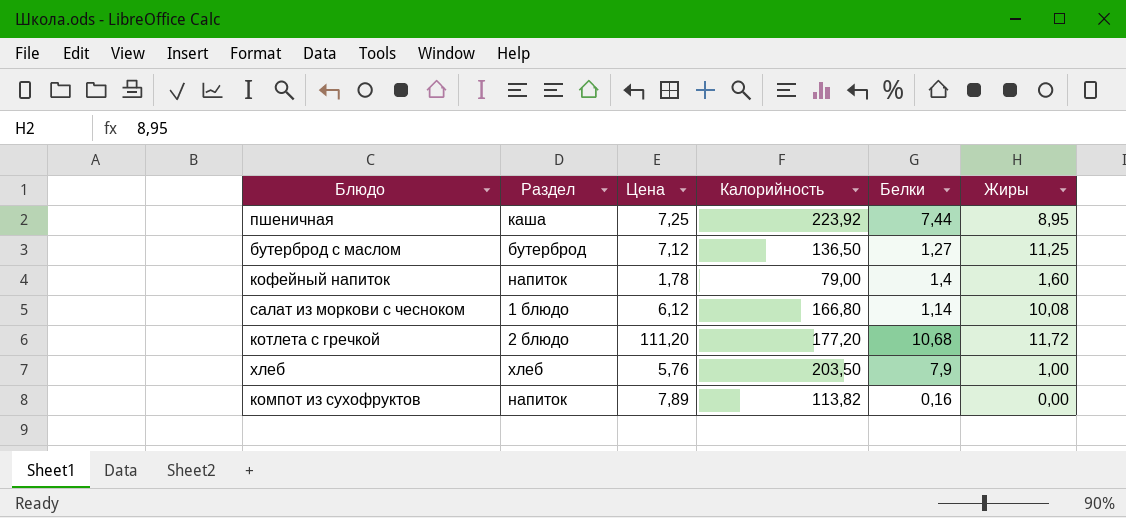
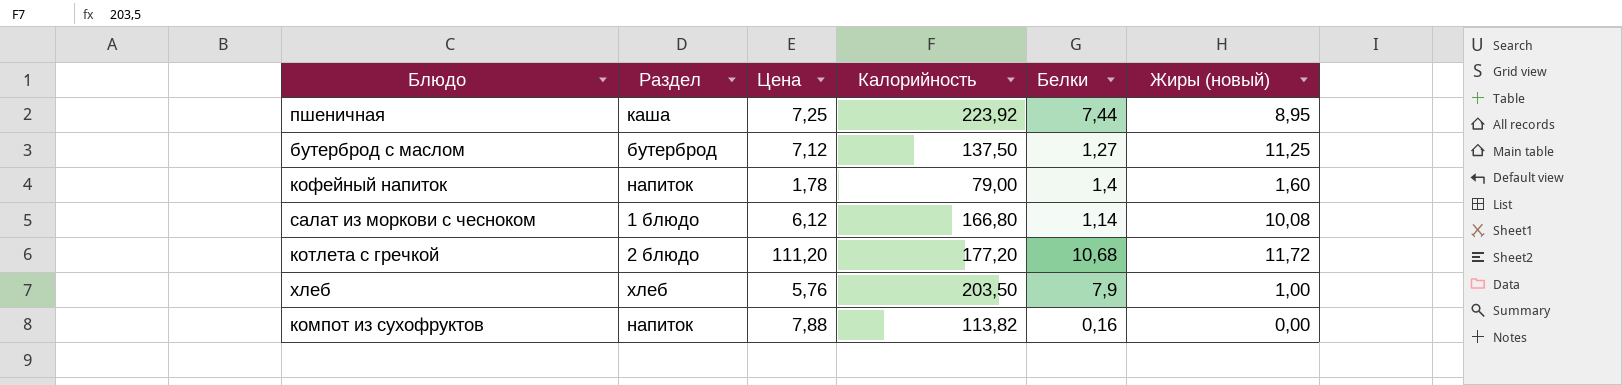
column name: Жиры -> Жиры (новый)
бутерброд с маслом | Калорийность: 136,50 -> 137,50
компот из сухофруктов | Цена: 7,89 -> 7,88

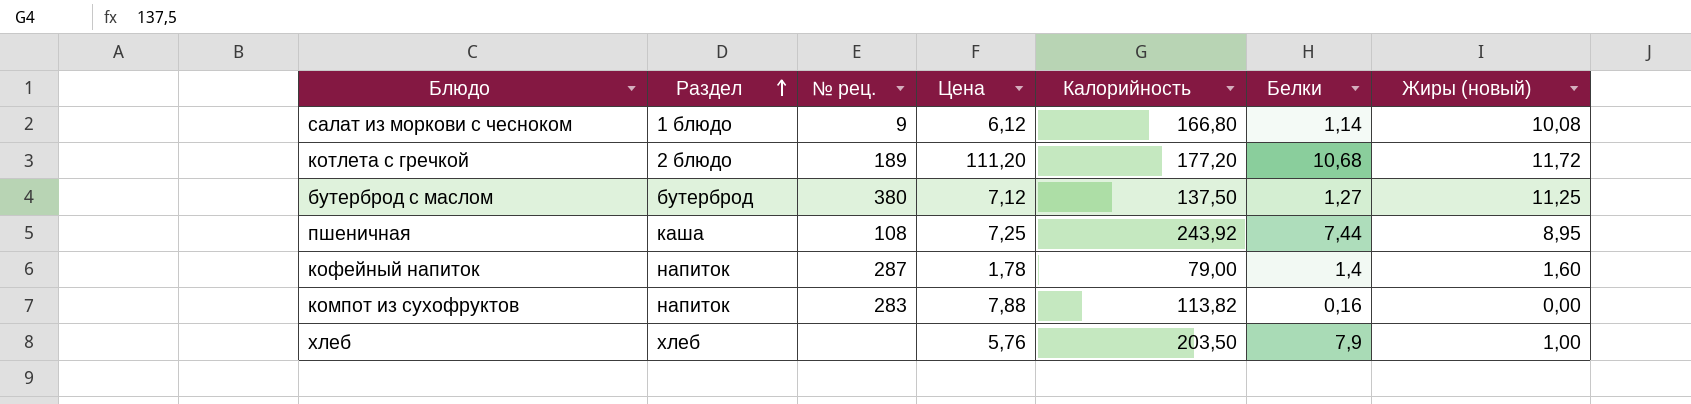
row order: none -> Раздел ascending
column № рец. | position: none -> 3
пшеничная | Калорийность: 223,92 -> 243,92

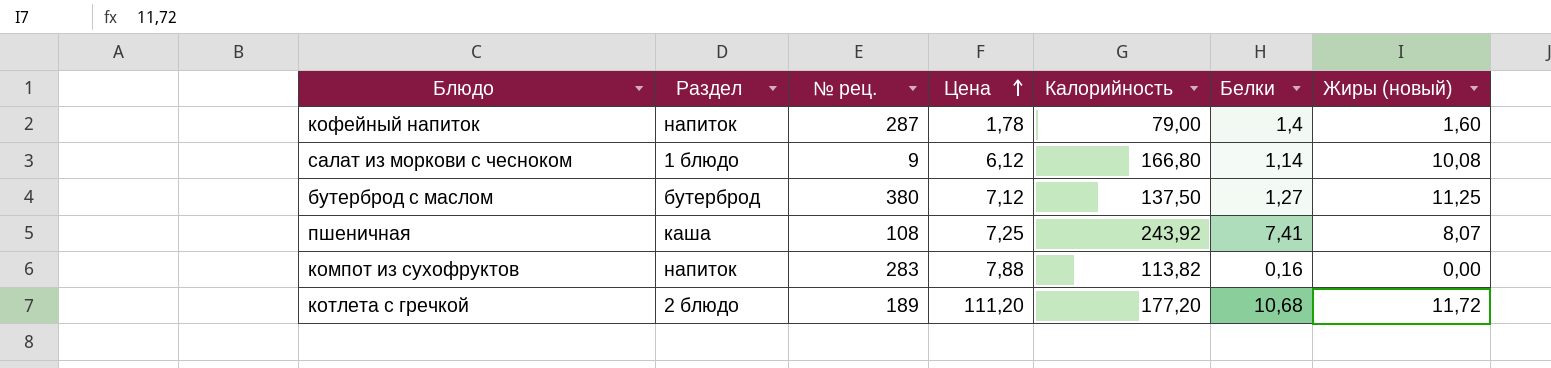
row order: Раздел ascending -> Цена ascending
row хлеб: хлеб | none | 5,76 | 203,50 | 7,9 | 1,00 -> none
пшеничная | Белки: 7,44 -> 7,41
пшеничная | Жиры (новый): 8,95 -> 8,07

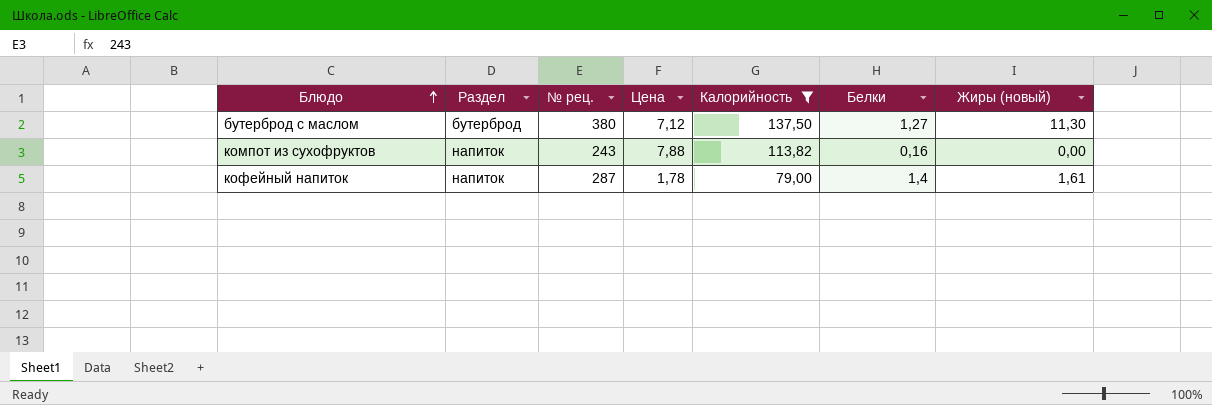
filter: none -> Калорийность <= 137,50
row order: Цена ascending -> Блюдо ascending
бутерброд с маслом | Жиры (новый): 11,25 -> 11,30
компот из сухофруктов | № рец.: 283 -> 243
кофейный напиток | Жиры (новый): 1,60 -> 1,61

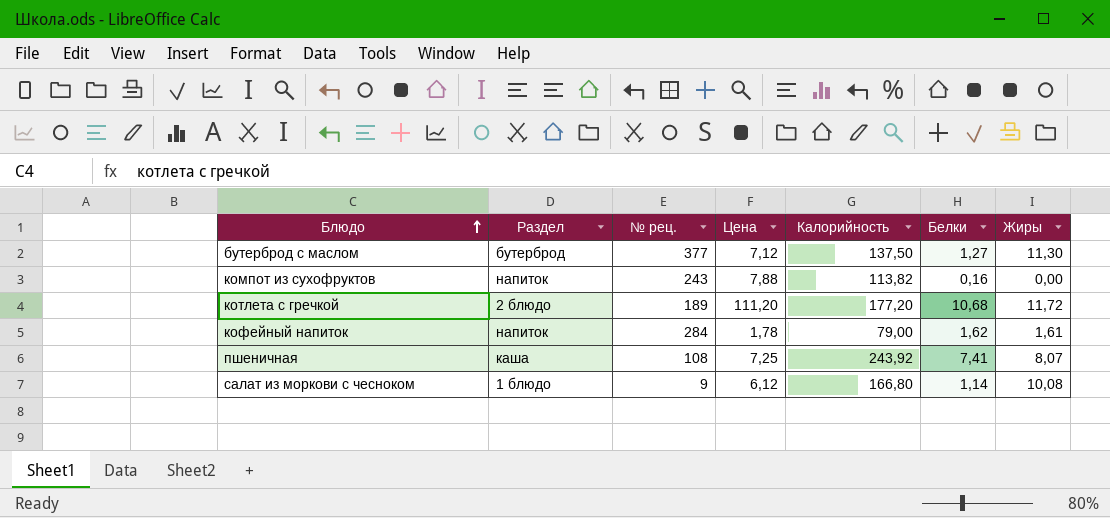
filter: Калорийность <= 137,50 -> none
column name: Жиры (новый) -> Жиры
бутерброд с маслом | № рец.: 380 -> 377
кофейный напиток | № рец.: 287 -> 284
кофейный напиток | Белки: 1,4 -> 1,62

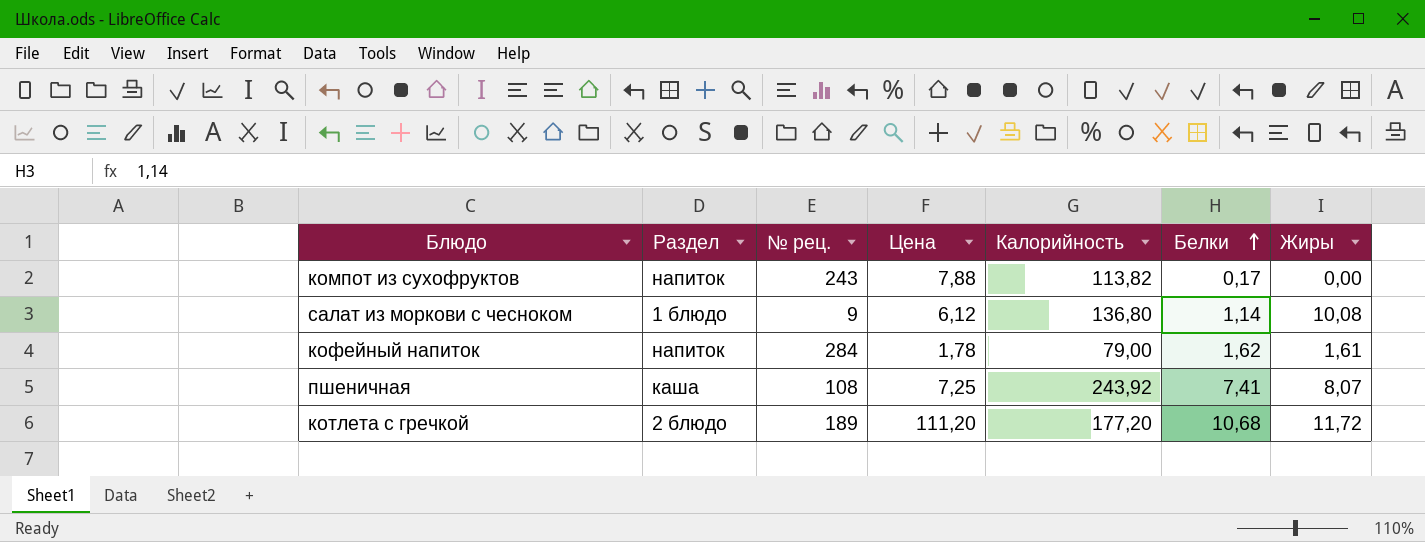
row order: Блюдо ascending -> Белки ascending
row бутерброд с маслом: бутерброд | 377 | 7,12 | 137,50 | 1,27 | 11,30 -> none
компот из сухофруктов | Белки: 0,16 -> 0,17
салат из моркови с чесноком | Калорийность: 166,80 -> 136,80

